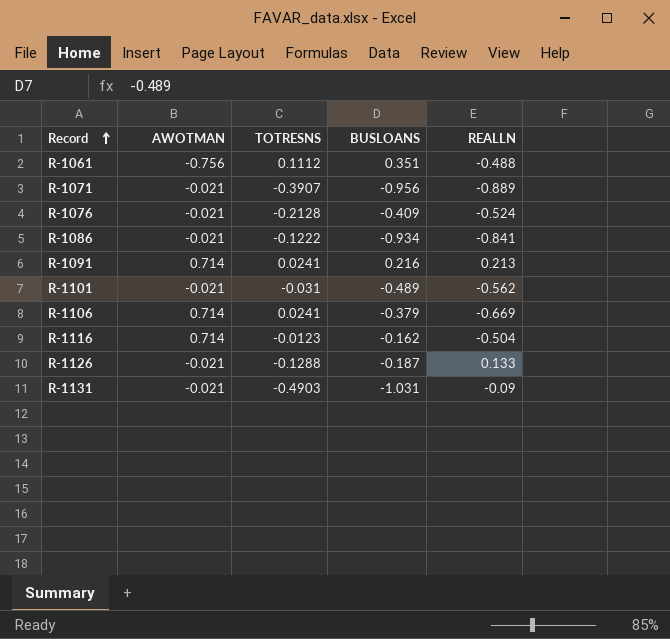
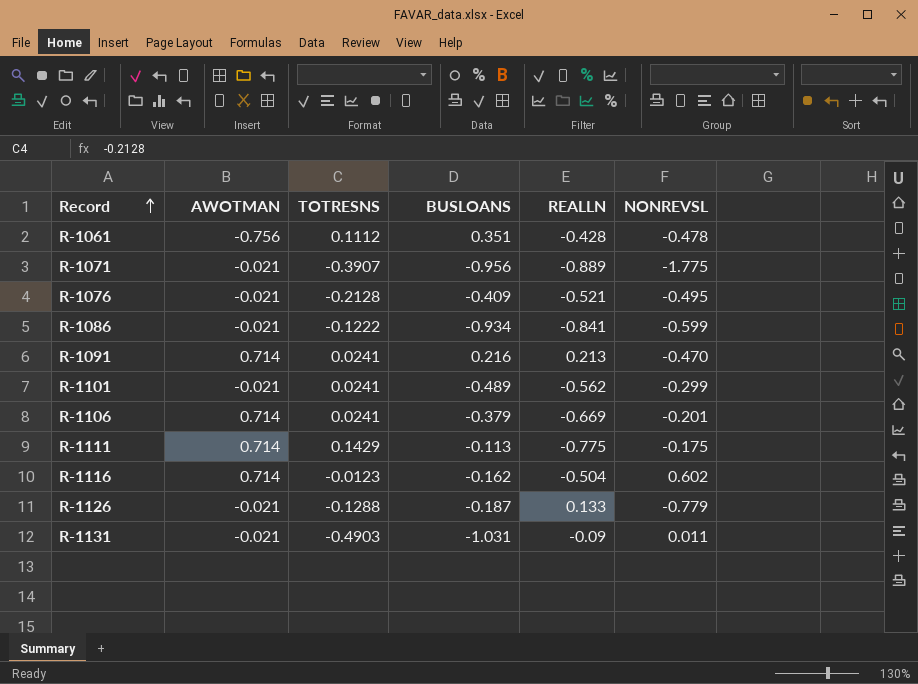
column NONREVSL | position: none -> 6
R-1061 | REALLN: -0.488 -> -0.428
R-1076 | REALLN: -0.524 -> -0.521
R-1101 | TOTRESNS: -0.031 -> 0.0241
row R-1111: none -> 0.714 | 0.1429 | -0.113 | -0.775 | -0.175

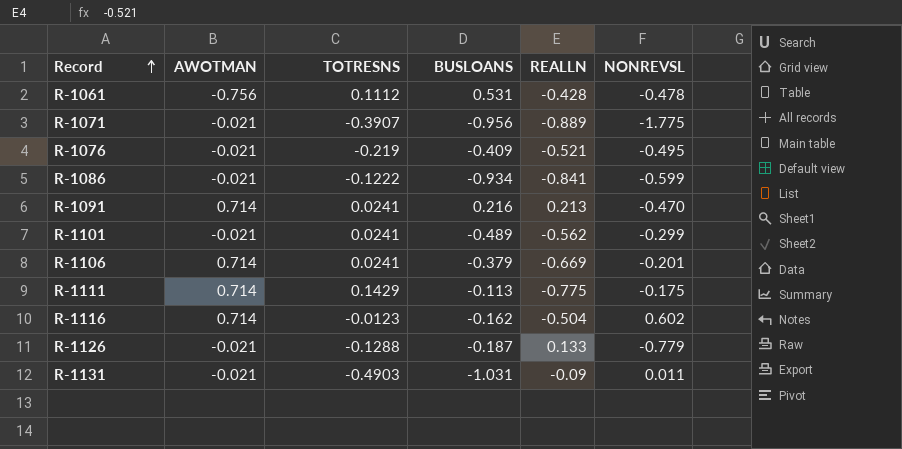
R-1061 | BUSLOANS: 0.351 -> 0.531
R-1076 | TOTRESNS: -0.2128 -> -0.219

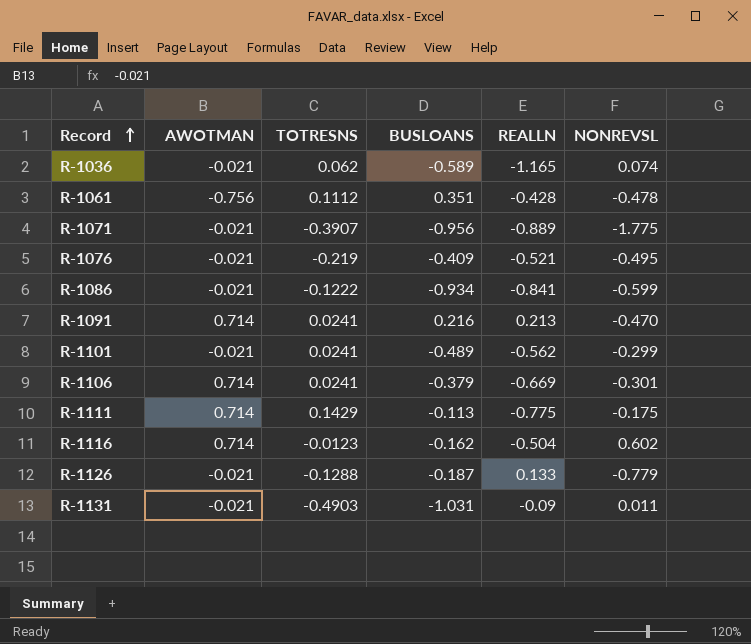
row R-1036: none -> -0.021 | 0.062 | -0.589 | -1.165 | 0.074
R-1061 | BUSLOANS: 0.531 -> 0.351
R-1106 | NONREVSL: -0.201 -> -0.301

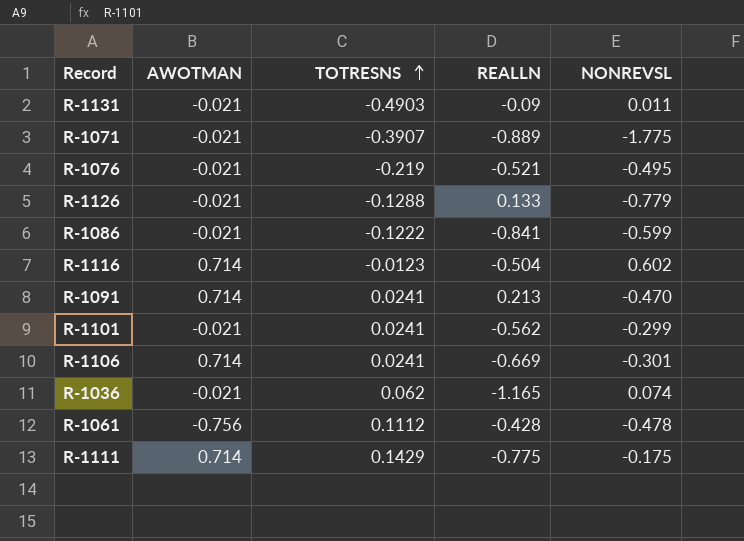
row order: Record ascending -> TOTRESNS ascending
column BUSLOANS | position: 4 -> none

